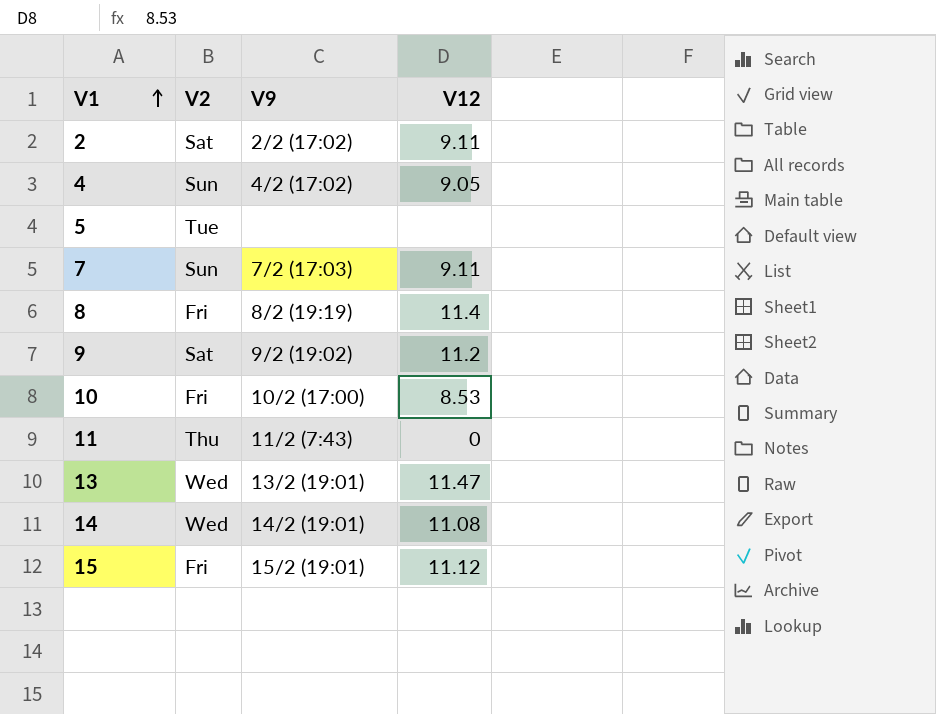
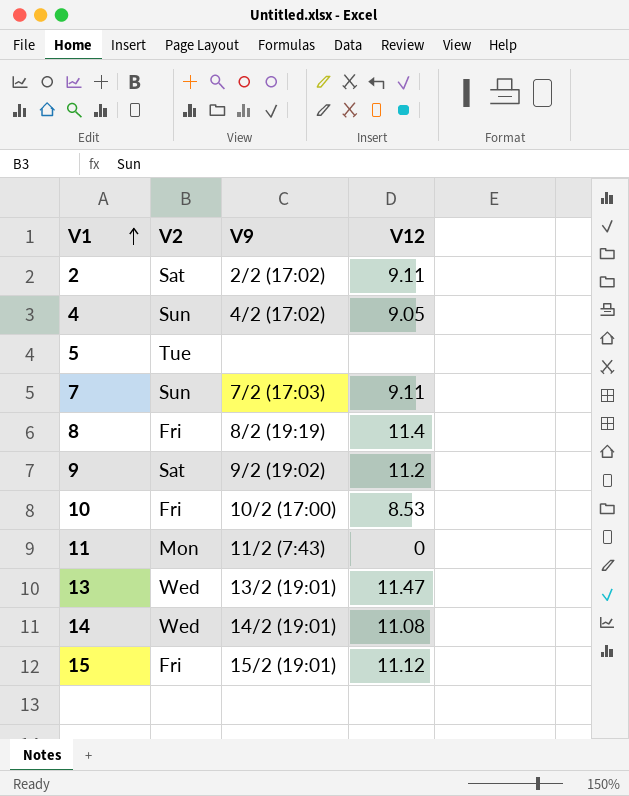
11 | V2: Thu -> Mon

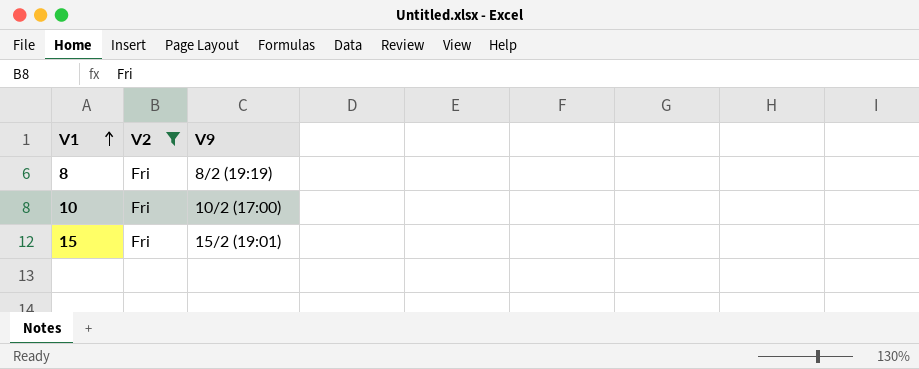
filter: none -> V2 = Fri
column V12 | position: 4 -> none

